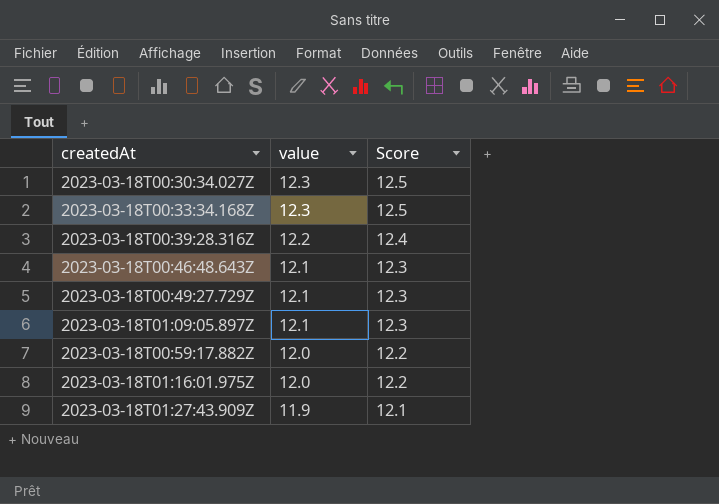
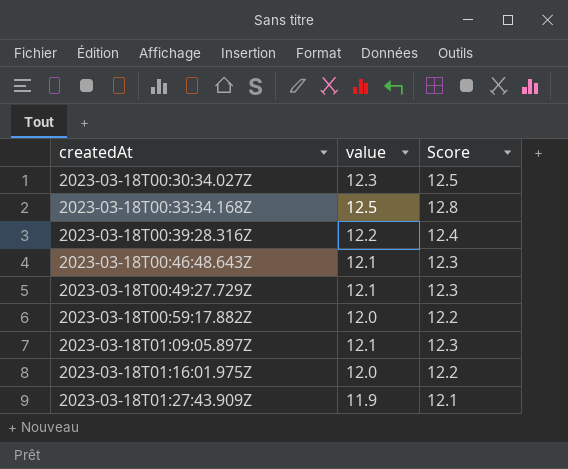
row order: value descending -> createdAt ascending
2023-03-18T00:33:34.168Z | value: 12.3 -> 12.5
2023-03-18T00:33:34.168Z | Score: 12.5 -> 12.8

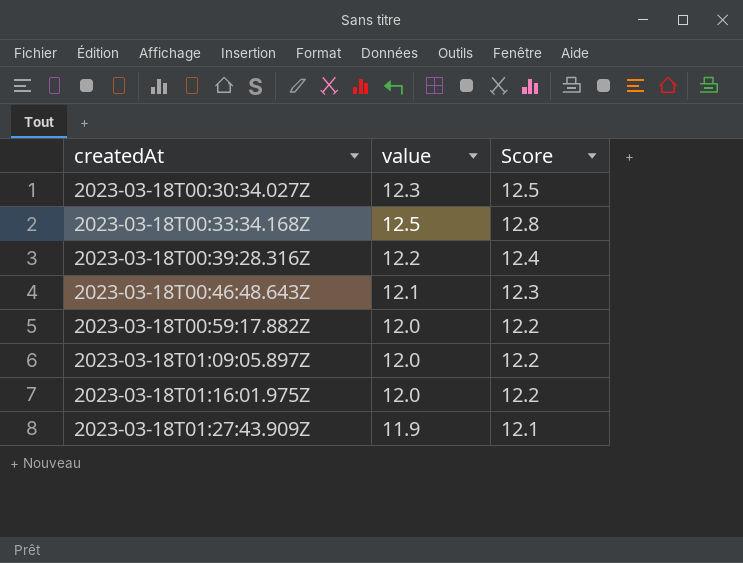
row 2023-03-18T00:49:27.729Z: 12.1 | 12.3 -> none
2023-03-18T01:09:05.897Z | value: 12.1 -> 12.0
2023-03-18T01:09:05.897Z | Score: 12.3 -> 12.2

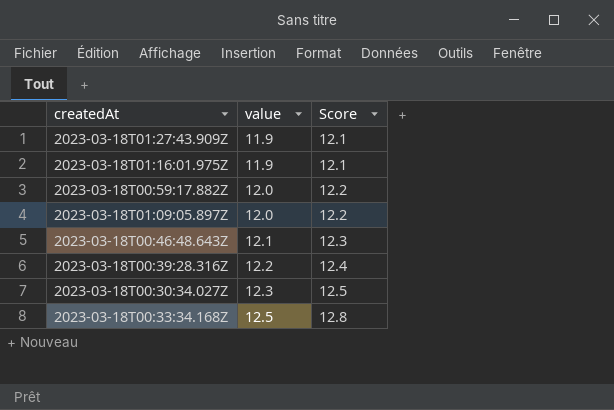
row order: createdAt ascending -> value ascending
2023-03-18T01:16:01.975Z | value: 12.0 -> 11.9
2023-03-18T01:16:01.975Z | Score: 12.2 -> 12.1

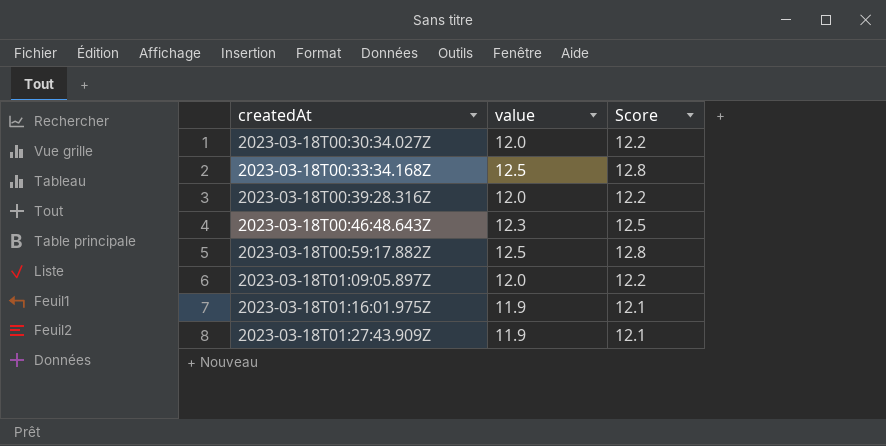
row order: value ascending -> createdAt ascending
2023-03-18T00:30:34.027Z | value: 12.3 -> 12.0
2023-03-18T00:30:34.027Z | Score: 12.5 -> 12.2
2023-03-18T00:39:28.316Z | value: 12.2 -> 12.0
2023-03-18T00:39:28.316Z | Score: 12.4 -> 12.2
2023-03-18T00:46:48.643Z | value: 12.1 -> 12.3
2023-03-18T00:46:48.643Z | Score: 12.3 -> 12.5
2023-03-18T00:59:17.882Z | value: 12.0 -> 12.5
2023-03-18T00:59:17.882Z | Score: 12.2 -> 12.8

